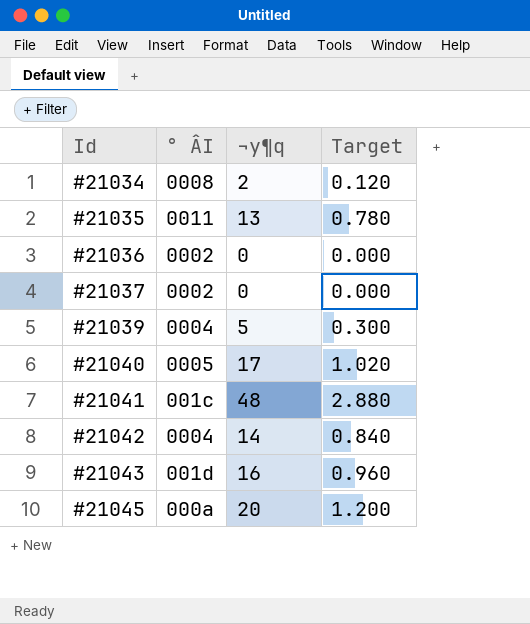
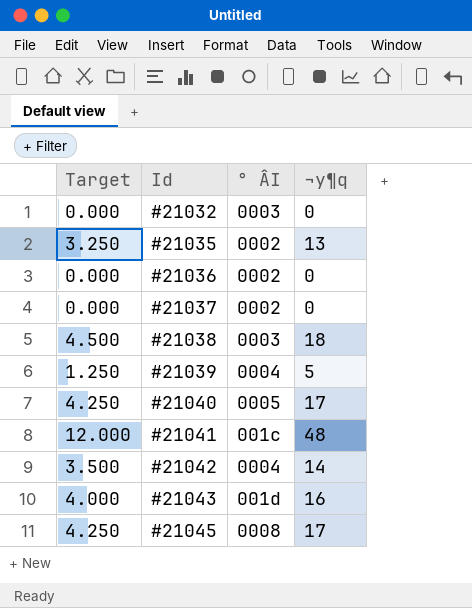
column Target | formula: [¬y¶q] * 0.06 -> [¬y¶q] * 0.25
column Target | position: 4 -> 1
row #21034: 0008 | 2 | 0.120 -> none
row #21032: none -> 0.000 | 0003 | 0
#21035 | ° ÂI: 0011 -> 0002
row #21038: none -> 4.500 | 0003 | 18
#21045 | ° ÂI: 000a -> 0008
#21045 | ¬y¶q: 20 -> 17

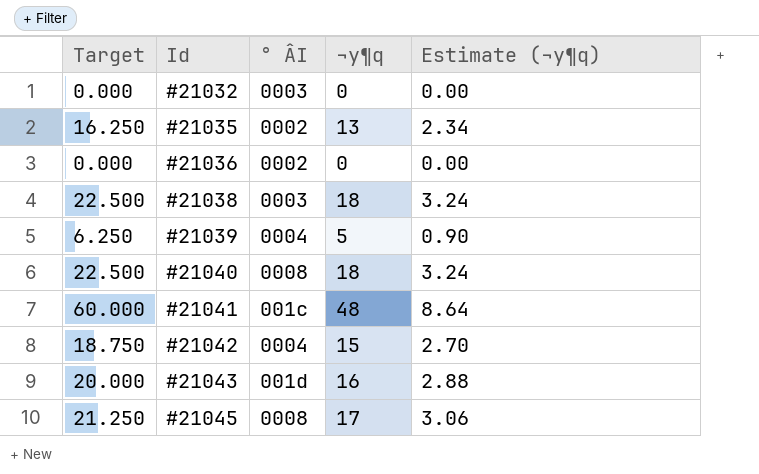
column Target | formula: [¬y¶q] * 0.25 -> [¬y¶q] * 1.25
column Estimate (¬y¶q) | formula: none -> [¬y¶q] * 0.18
row #21037: 0.000 | 0002 | 0 -> none
#21040 | ° ÂI: 0005 -> 0008
#21040 | ¬y¶q: 17 -> 18
#21042 | ¬y¶q: 14 -> 15

